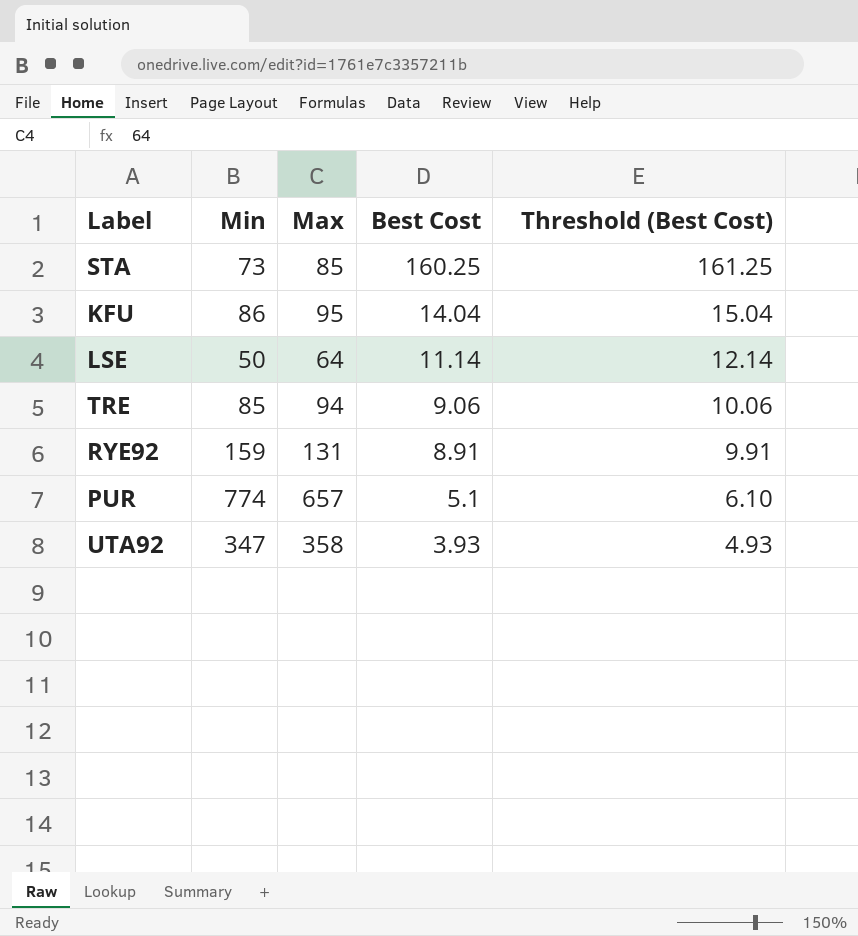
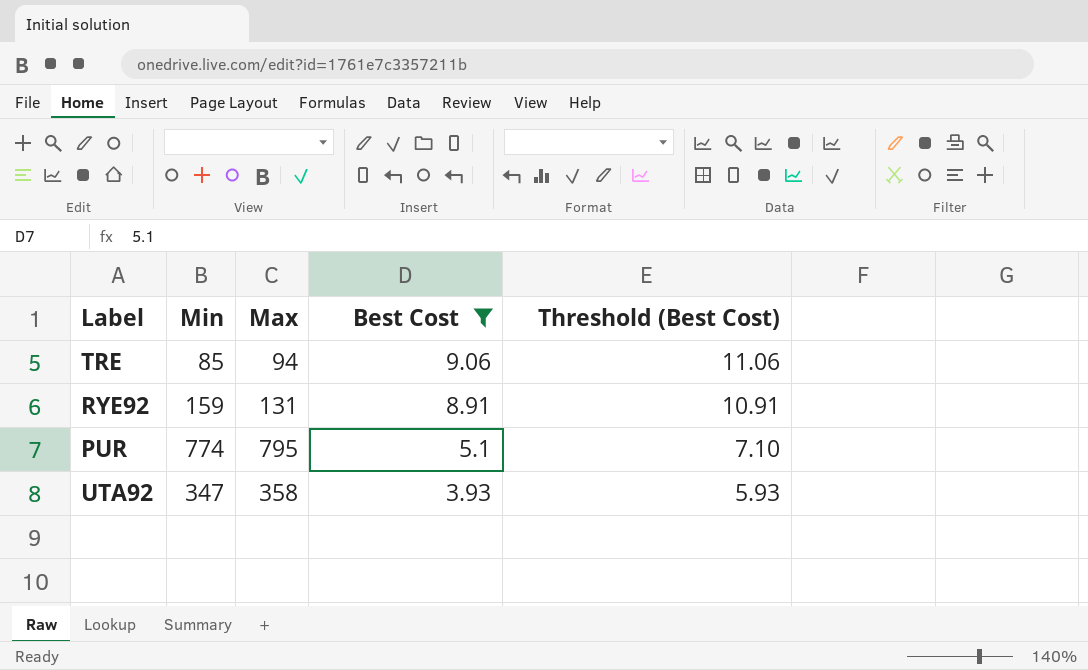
filter: none -> Best Cost <= 9.06
column Threshold (Best Cost) | formula: [Best Cost] + 1 -> [Best Cost] + 2
PUR | Max: 657 -> 795

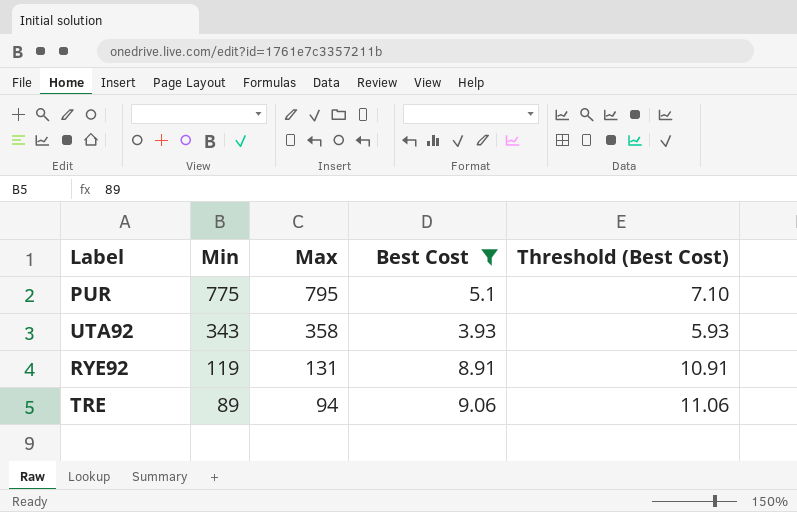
row order: Best Cost descending -> Min descending
PUR | Min: 774 -> 775
UTA92 | Min: 347 -> 343
RYE92 | Min: 159 -> 119
TRE | Min: 85 -> 89

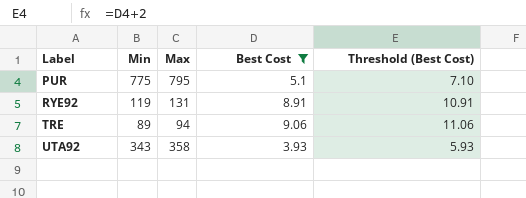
row order: Min descending -> Label ascending

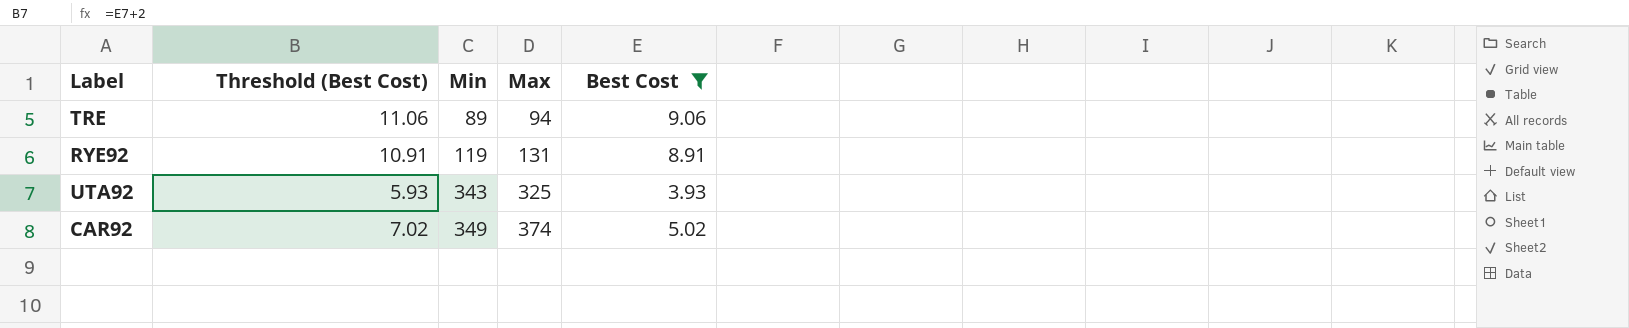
row order: Label ascending -> Min ascending
column Threshold (Best Cost) | position: 5 -> 2
row PUR: 775 | 795 | 5.1 | 7.10 -> none
UTA92 | Max: 358 -> 325
row CAR92: none -> 7.02 | 349 | 374 | 5.02

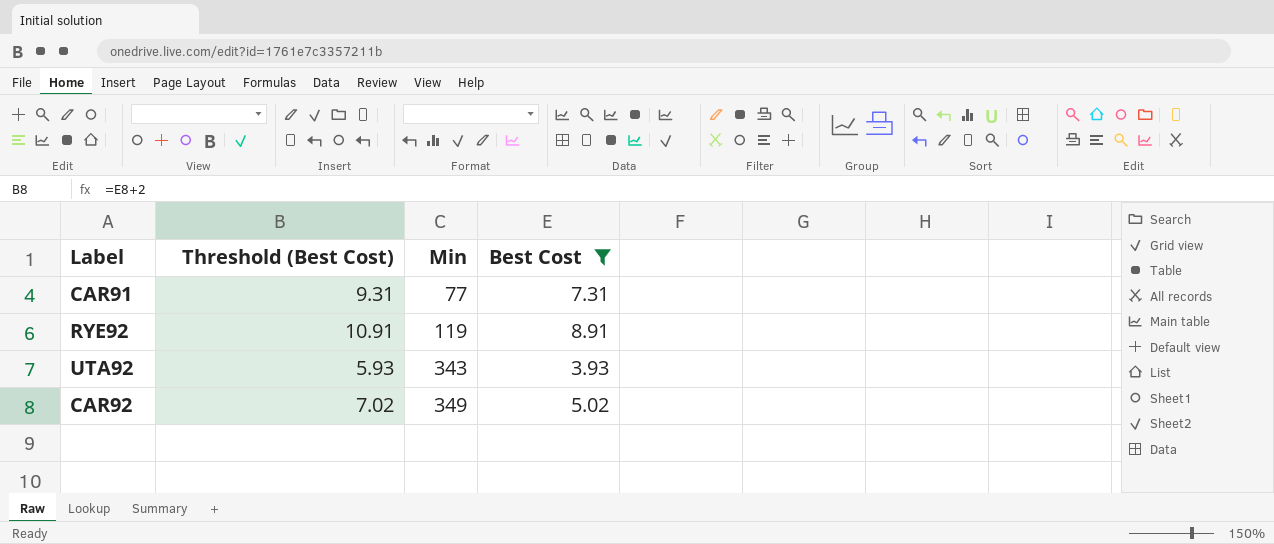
column Max | position: 4 -> none
row TRE: 11.06 | 89 | 94 | 9.06 -> none
row CAR91: none -> 9.31 | 77 | 7.31

